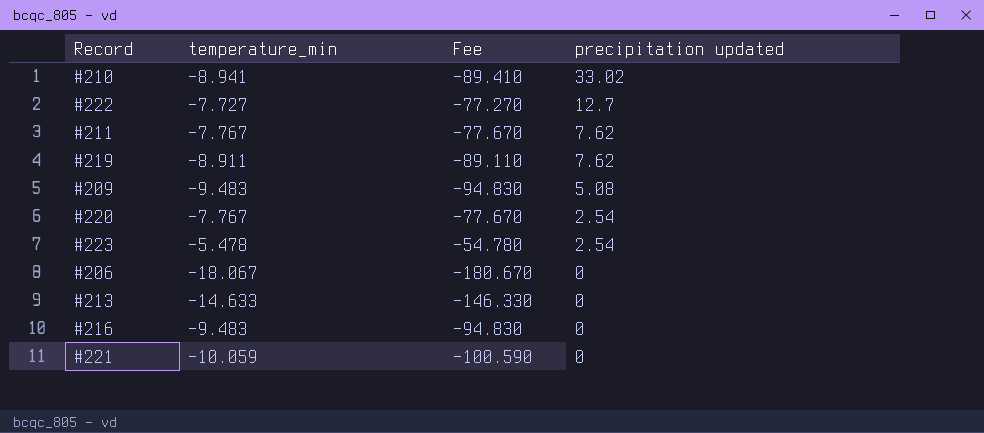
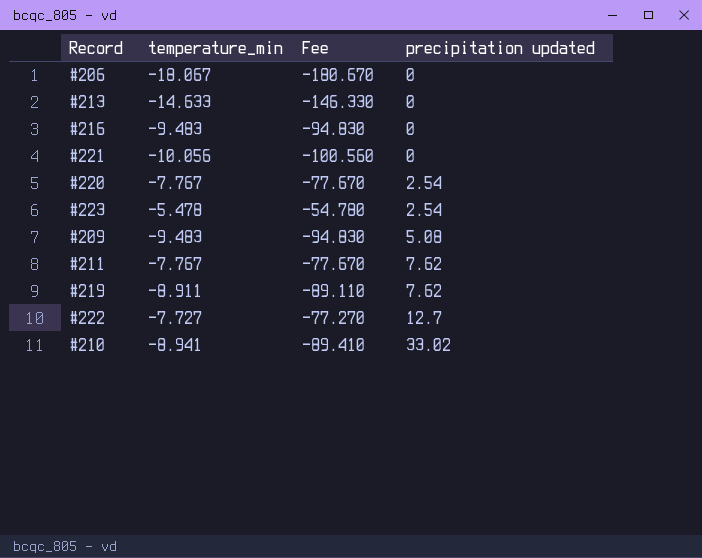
row order: precipitation updated descending -> precipitation updated ascending
#221 | temperature_min: -10.059 -> -10.056
#221 | Fee: -100.590 -> -100.560

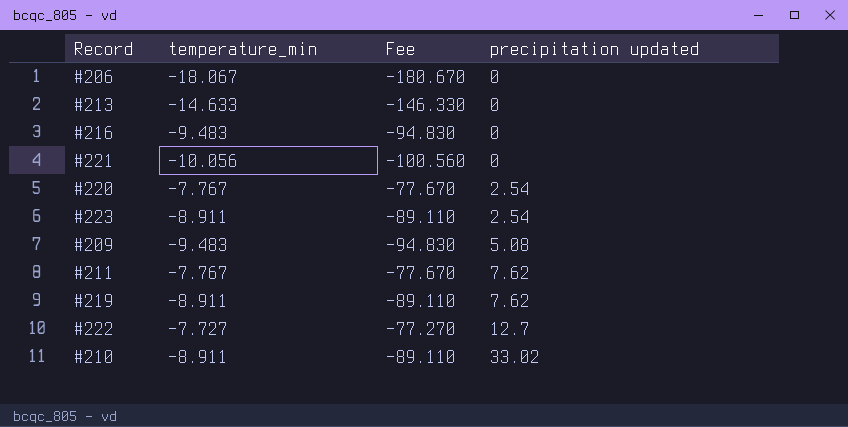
#223 | temperature_min: -5.478 -> -8.911
#223 | Fee: -54.780 -> -89.110
#210 | temperature_min: -8.941 -> -8.911
#210 | Fee: -89.410 -> -89.110

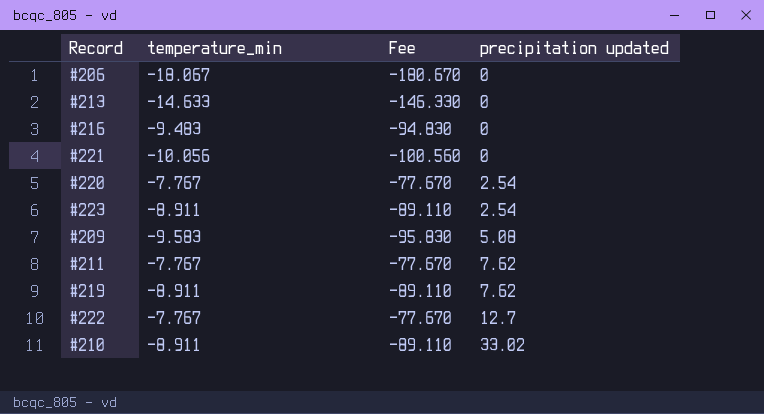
#209 | temperature_min: -9.483 -> -9.583
#209 | Fee: -94.830 -> -95.830
#222 | temperature_min: -7.727 -> -7.767
#222 | Fee: -77.270 -> -77.670

